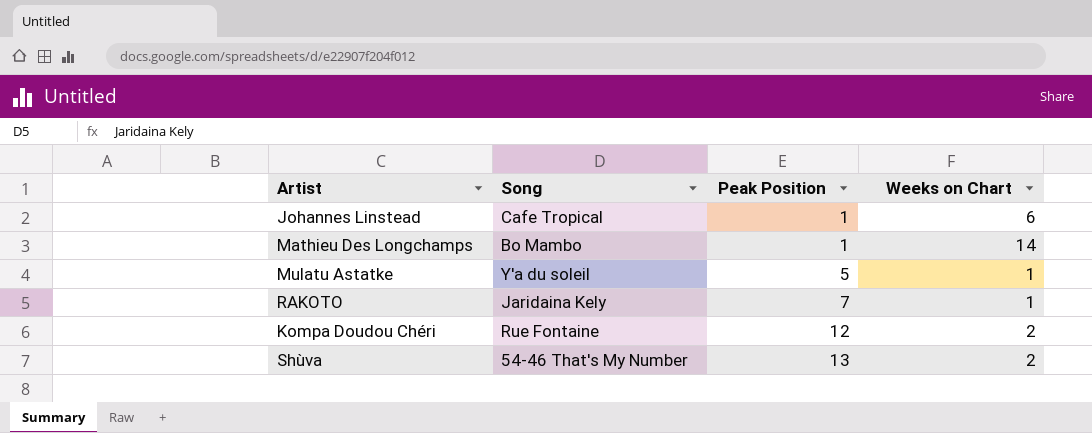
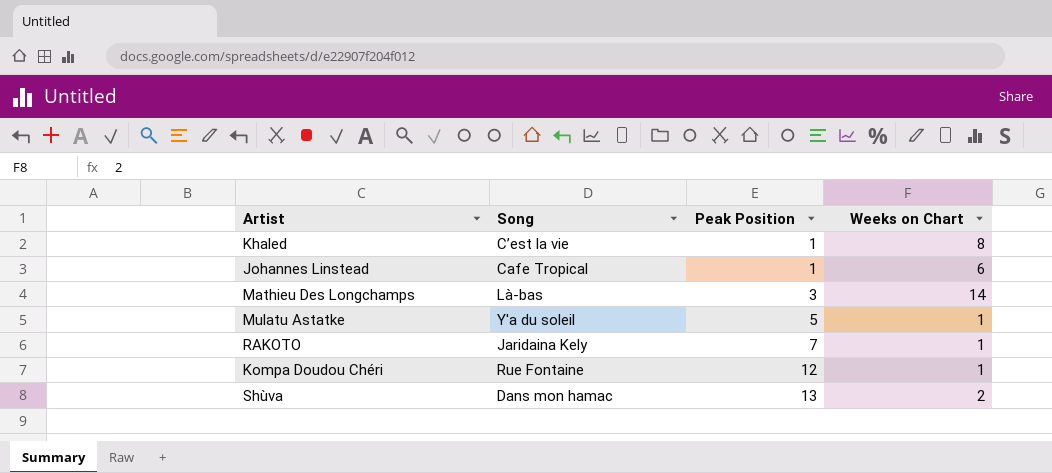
row Khaled: none -> C’est la vie | 1 | 8
Mathieu Des Longchamps | Song: Bo Mambo -> Là-bas
Mathieu Des Longchamps | Peak Position: 1 -> 3
Kompa Doudou Chéri | Weeks on Chart: 2 -> 1
Shùva | Song: 54-46 That's My Number -> Dans mon hamac

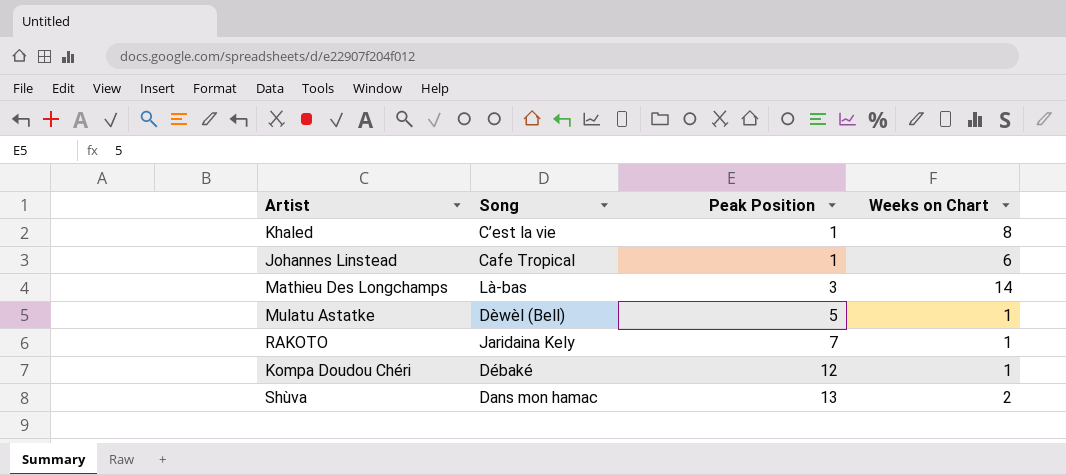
Mulatu Astatke | Song: Y'a du soleil -> Dèwèl (Bell)
Kompa Doudou Chéri | Song: Rue Fontaine -> Débaké

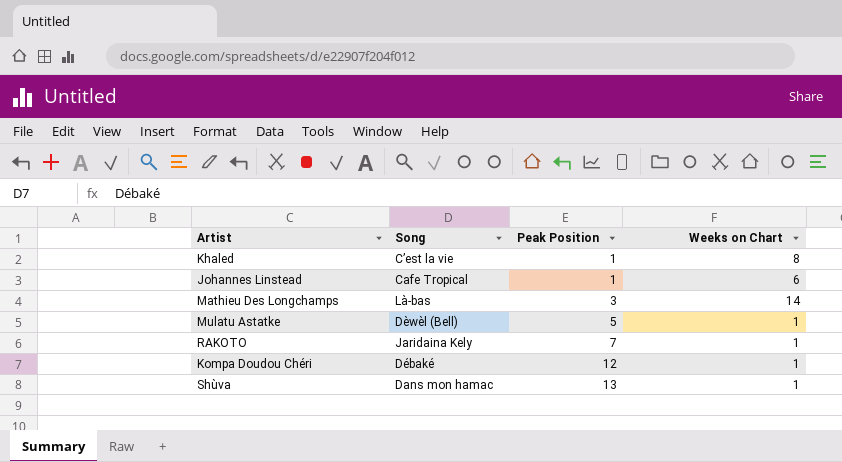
Shùva | Weeks on Chart: 2 -> 1

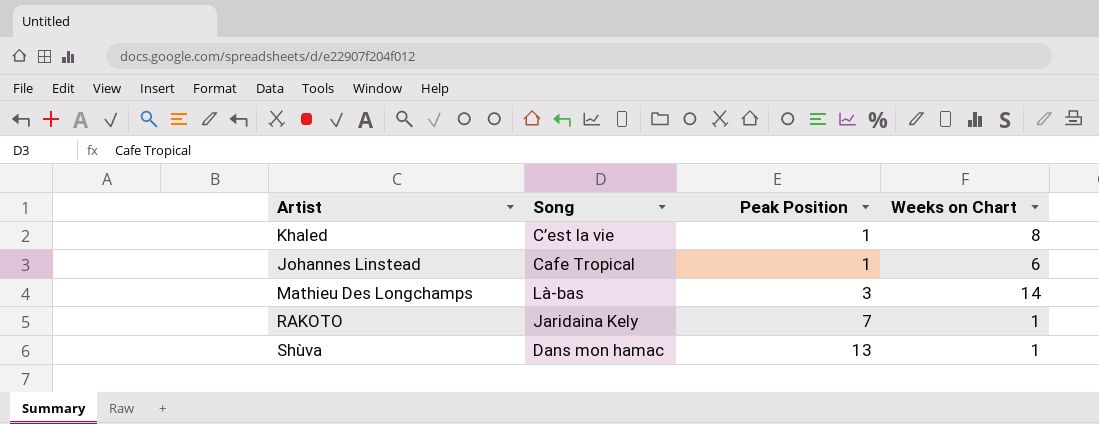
row Mulatu Astatke: Dèwèl (Bell) | 5 | 1 -> none
row Kompa Doudou Chéri: Débaké | 12 | 1 -> none

